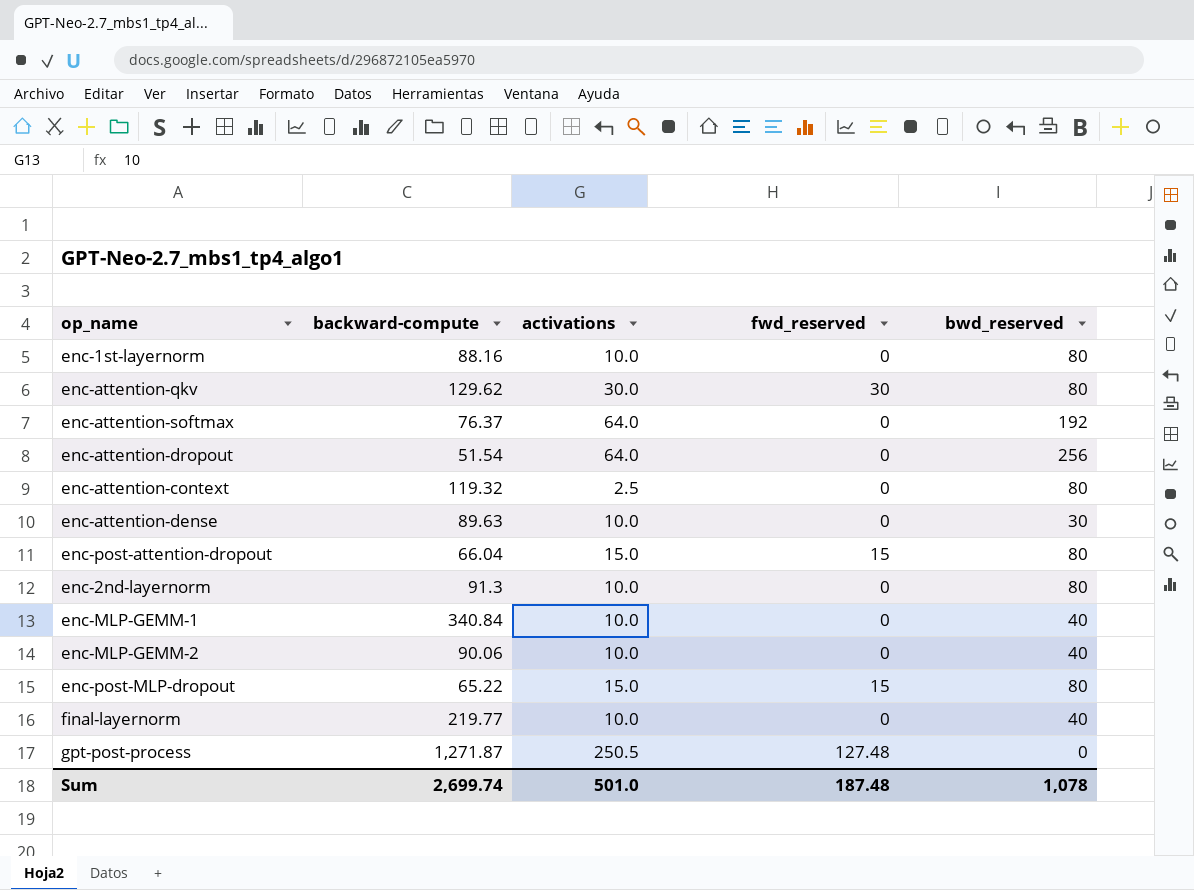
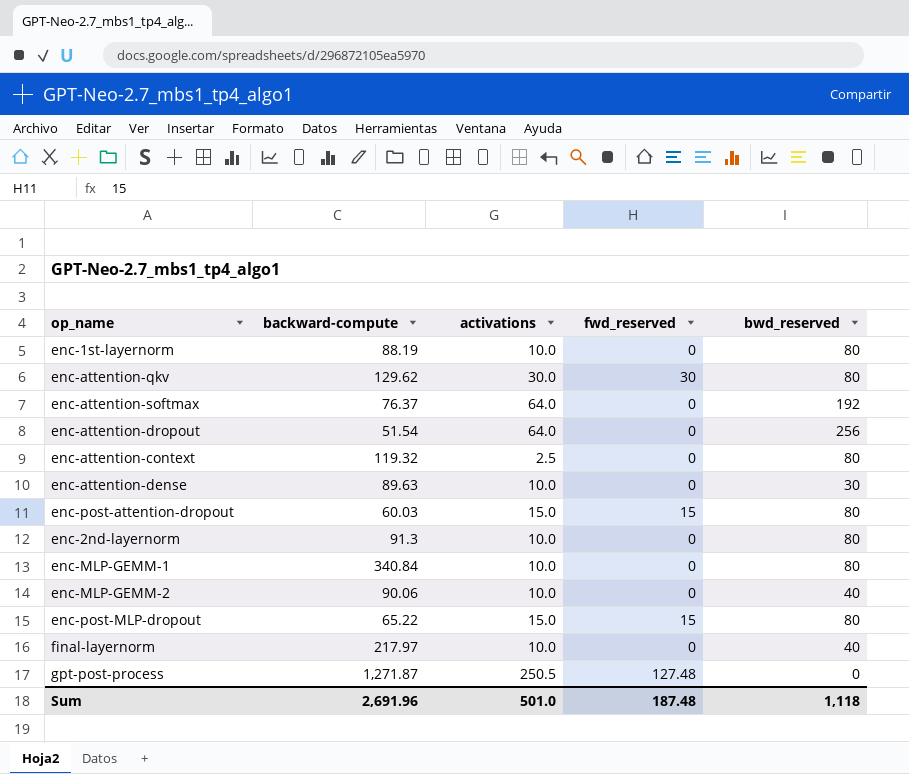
enc-1st-layernorm | backward-compute: 88.16 -> 88.19
enc-post-attention-dropout | backward-compute: 66.04 -> 60.03
enc-MLP-GEMM-1 | bwd_reserved: 40 -> 80
final-layernorm | backward-compute: 219.77 -> 217.97
Sum | backward-compute: 2,699.74 -> 2,691.96
Sum | bwd_reserved: 1,078 -> 1,118

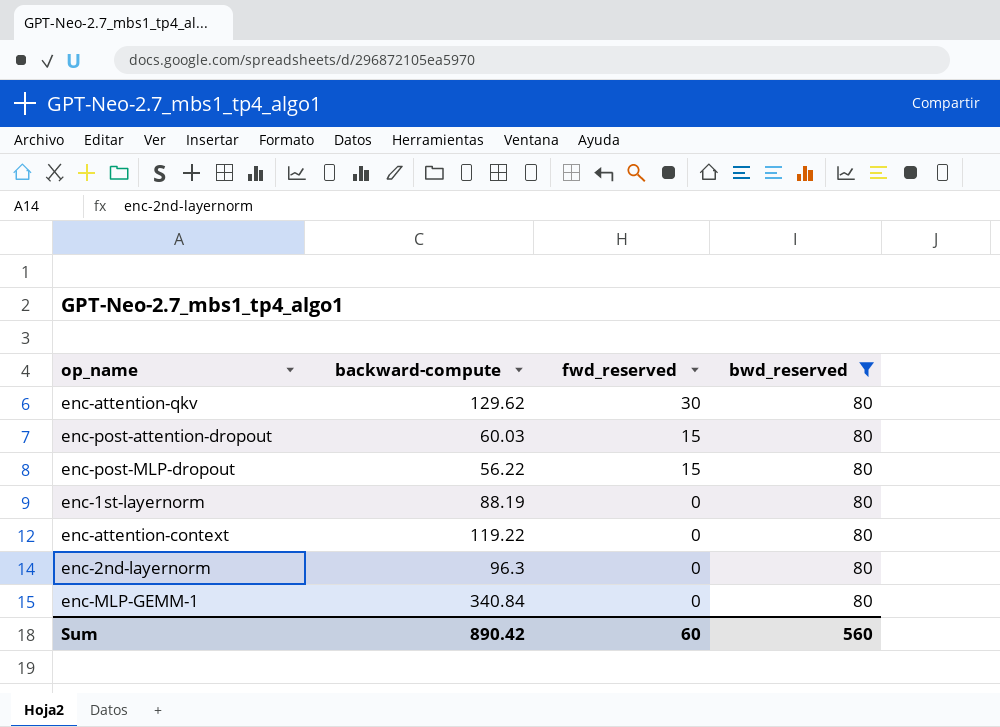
filter: none -> bwd_reserved = 80
row order: none -> fwd_reserved descending
column activations | position: 3 -> none
enc-post-MLP-dropout | backward-compute: 65.22 -> 56.22
enc-attention-context | backward-compute: 119.32 -> 119.22
enc-2nd-layernorm | backward-compute: 91.3 -> 96.3
Sum | backward-compute: 2,691.96 -> 890.42
Sum | fwd_reserved: 187.48 -> 60
Sum | bwd_reserved: 1,118 -> 560

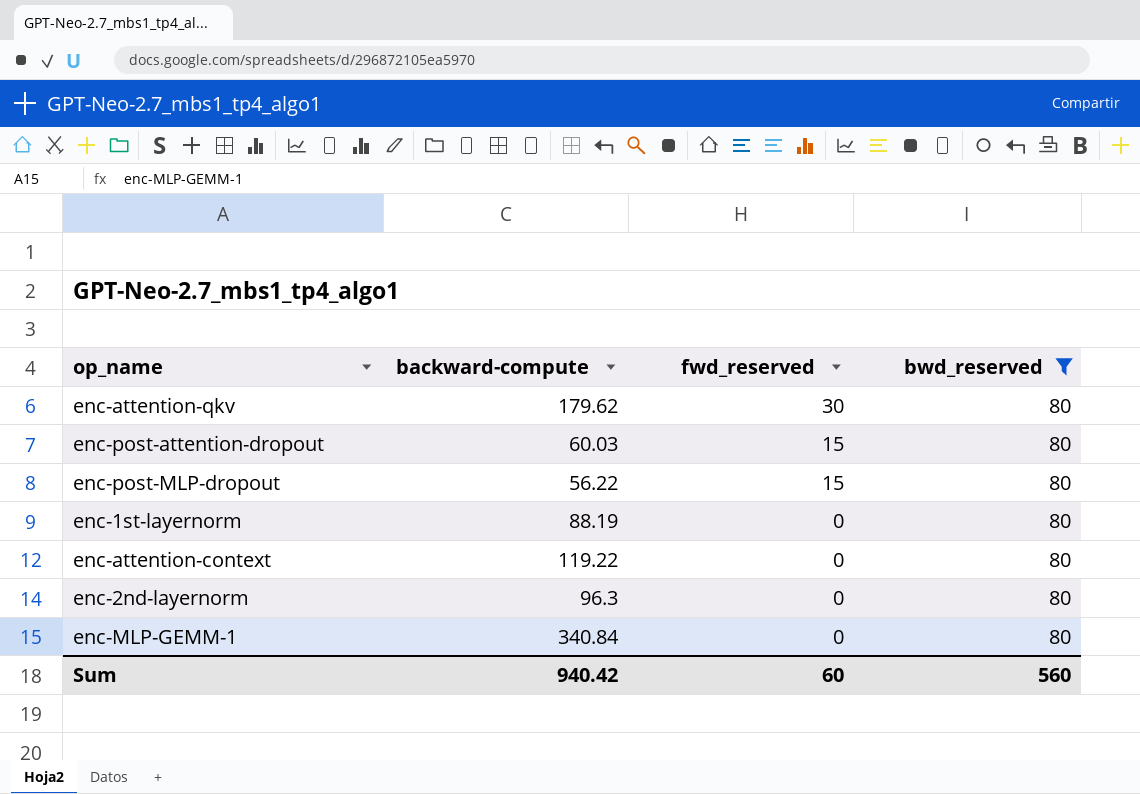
enc-attention-qkv | backward-compute: 129.62 -> 179.62
Sum | backward-compute: 890.42 -> 940.42

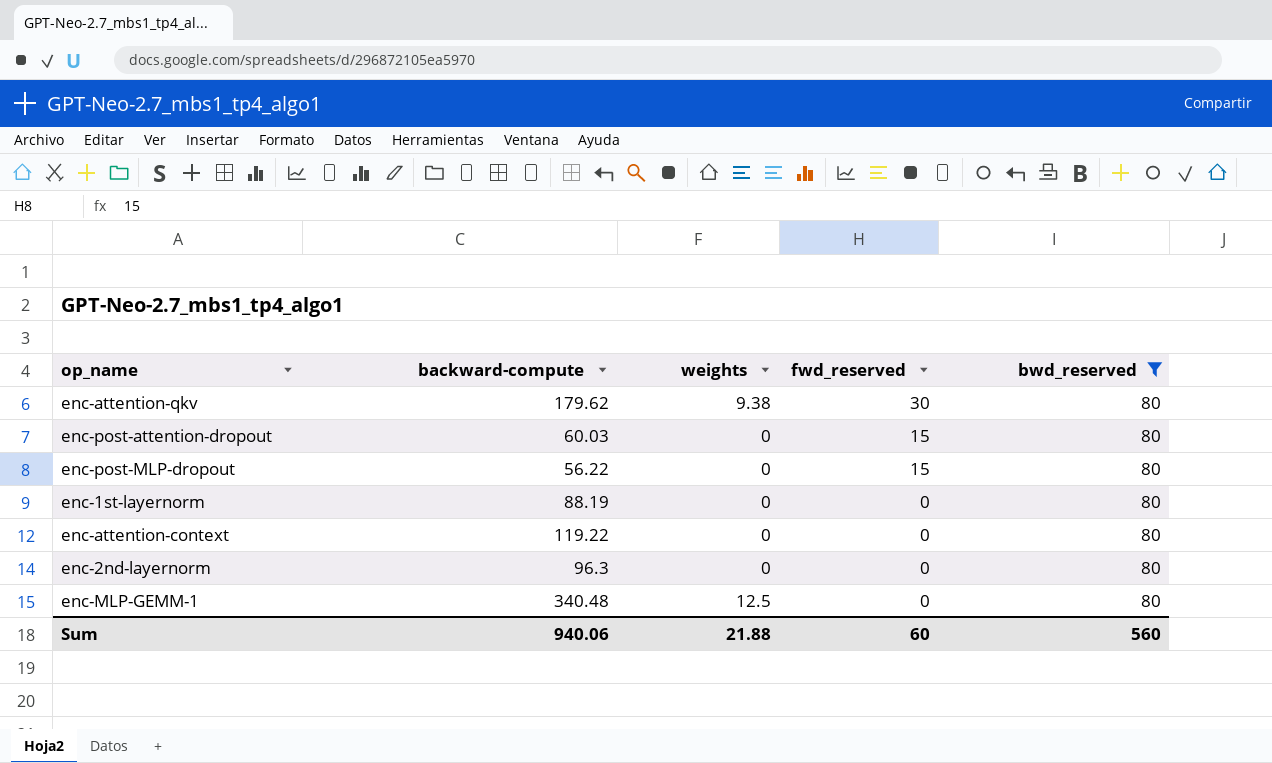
column weights | position: none -> 3
enc-MLP-GEMM-1 | backward-compute: 340.84 -> 340.48
Sum | backward-compute: 940.42 -> 940.06

